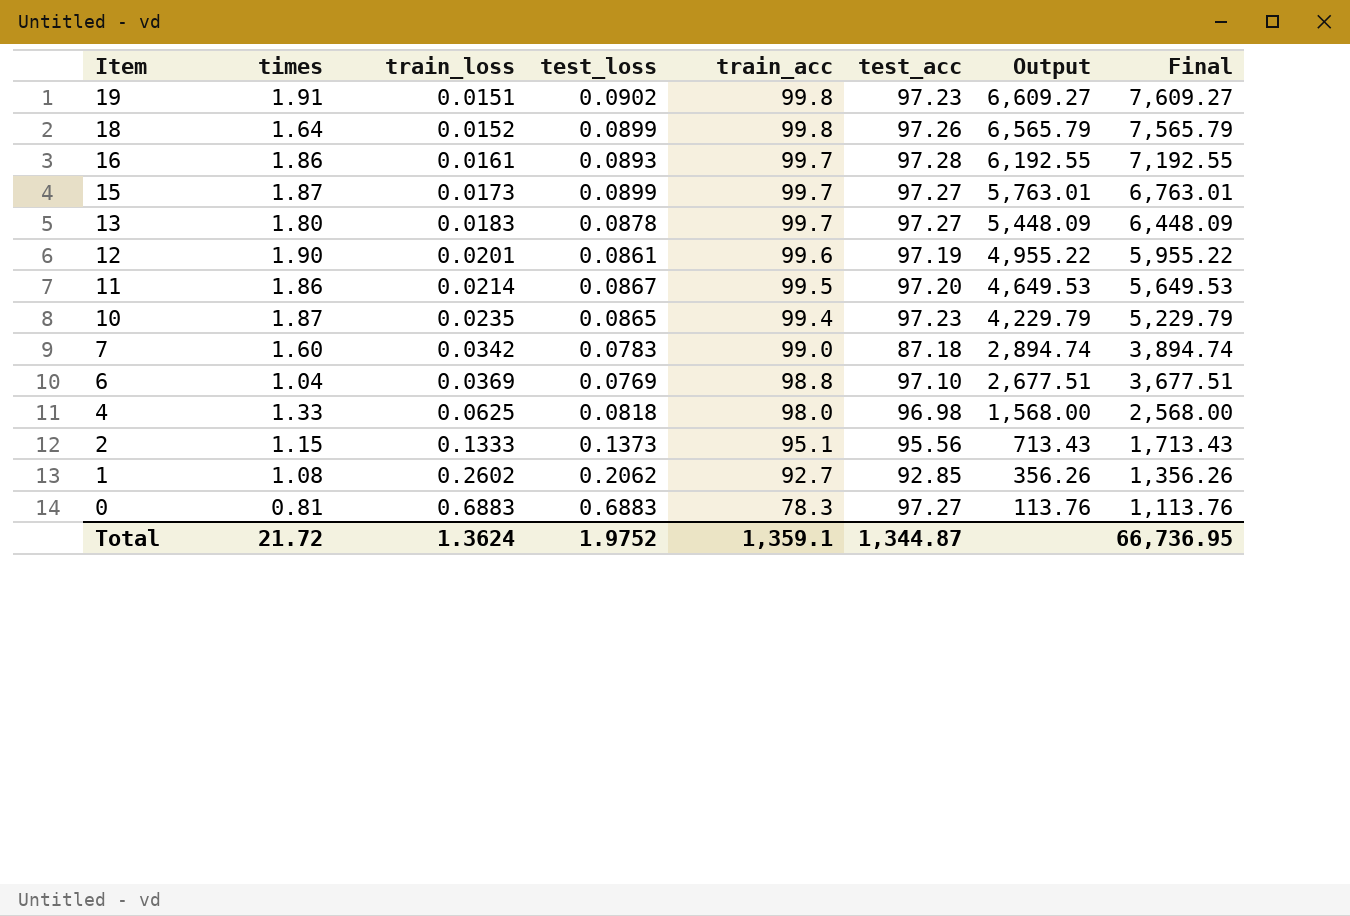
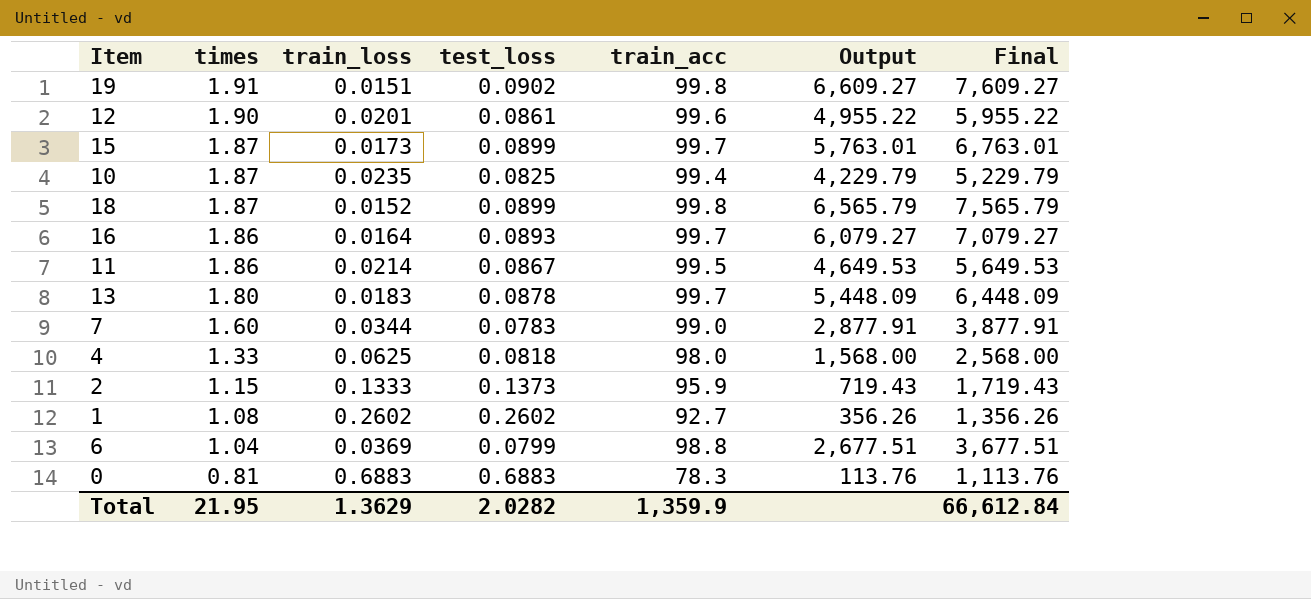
row order: Item descending -> times descending
column test_acc | position: 6 -> none
10 | test_loss: 0.0865 -> 0.0825
18 | times: 1.64 -> 1.87
16 | train_loss: 0.0161 -> 0.0164
16 | Output: 6,192.55 -> 6,079.27
16 | Final: 7,192.55 -> 7,079.27
7 | train_loss: 0.0342 -> 0.0344
7 | Output: 2,894.74 -> 2,877.91
7 | Final: 3,894.74 -> 3,877.91
2 | train_acc: 95.1 -> 95.9
2 | Output: 713.43 -> 719.43
2 | Final: 1,713.43 -> 1,719.43
1 | test_loss: 0.2062 -> 0.2602
6 | test_loss: 0.0769 -> 0.0799
Total | times: 21.72 -> 21.95
Total | train_loss: 1.3624 -> 1.3629
Total | test_loss: 1.9752 -> 2.0282
Total | train_acc: 1,359.1 -> 1,359.9
Total | Final: 66,736.95 -> 66,612.84

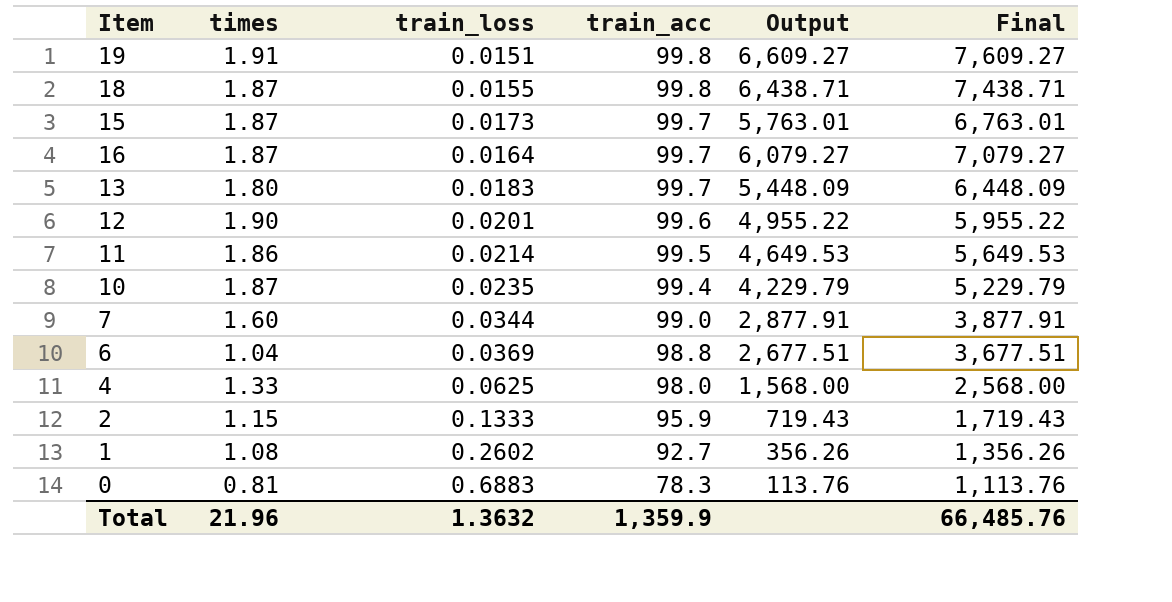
row order: times descending -> train_acc descending
column test_loss | position: 4 -> none
18 | train_loss: 0.0152 -> 0.0155
18 | Output: 6,565.79 -> 6,438.71
18 | Final: 7,565.79 -> 7,438.71
16 | times: 1.86 -> 1.87
Total | times: 21.95 -> 21.96
Total | train_loss: 1.3629 -> 1.3632
Total | Final: 66,612.84 -> 66,485.76

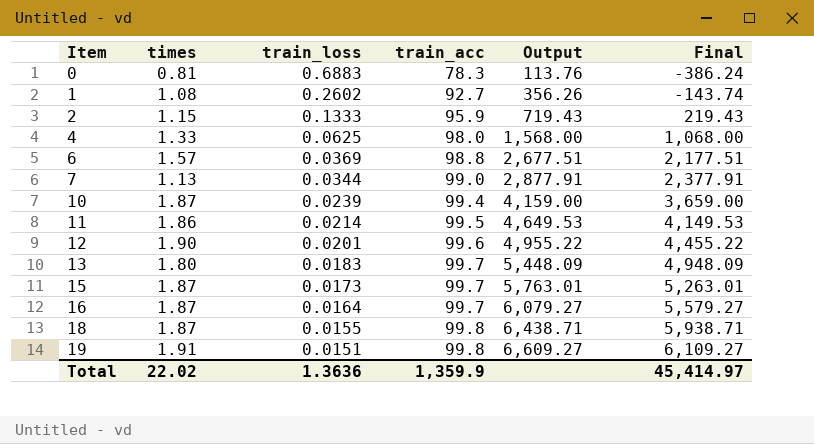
row order: train_acc descending -> Item ascending
column Final | formula: [Output] + 1000 -> [Output] - 500
6 | times: 1.04 -> 1.57
7 | times: 1.60 -> 1.13
10 | train_loss: 0.0235 -> 0.0239
10 | Output: 4,229.79 -> 4,159.00
Total | times: 21.96 -> 22.02
Total | train_loss: 1.3632 -> 1.3636
Total | Final: 66,485.76 -> 45,414.97

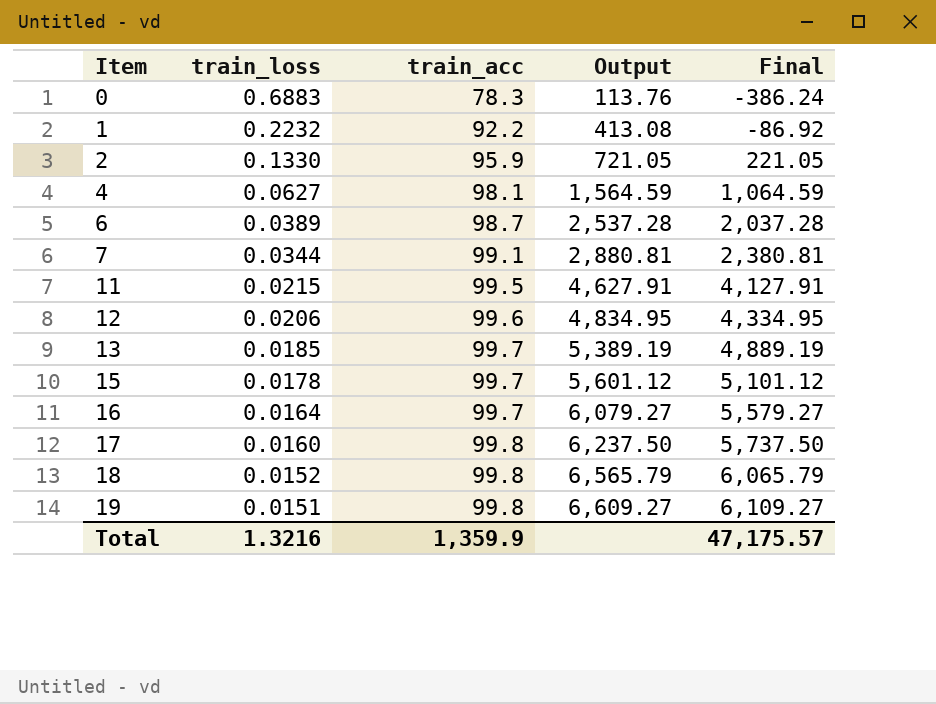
column times | position: 2 -> none
row 10: 1.87 | 0.0239 | 99.4 | 4,159.00 | 3,659.00 -> none
1 | train_loss: 0.2602 -> 0.2232
1 | train_acc: 92.7 -> 92.2
1 | Output: 356.26 -> 413.08
1 | Final: -143.74 -> -86.92
2 | train_loss: 0.1333 -> 0.1330
2 | Output: 719.43 -> 721.05
2 | Final: 219.43 -> 221.05
4 | train_loss: 0.0625 -> 0.0627
4 | train_acc: 98.0 -> 98.1
4 | Output: 1,568.00 -> 1,564.59
4 | Final: 1,068.00 -> 1,064.59
6 | train_loss: 0.0369 -> 0.0389
6 | train_acc: 98.8 -> 98.7
6 | Output: 2,677.51 -> 2,537.28
6 | Final: 2,177.51 -> 2,037.28
7 | train_acc: 99.0 -> 99.1
7 | Output: 2,877.91 -> 2,880.81
7 | Final: 2,377.91 -> 2,380.81
11 | train_loss: 0.0214 -> 0.0215
11 | Output: 4,649.53 -> 4,627.91
11 | Final: 4,149.53 -> 4,127.91
12 | train_loss: 0.0201 -> 0.0206
12 | Output: 4,955.22 -> 4,834.95
12 | Final: 4,455.22 -> 4,334.95
13 | train_loss: 0.0183 -> 0.0185
13 | Output: 5,448.09 -> 5,389.19
13 | Final: 4,948.09 -> 4,889.19
15 | train_loss: 0.0173 -> 0.0178
15 | Output: 5,763.01 -> 5,601.12
15 | Final: 5,263.01 -> 5,101.12
row 17: none -> 0.0160 | 99.8 | 6,237.50 | 5,737.50
18 | train_loss: 0.0155 -> 0.0152
18 | Output: 6,438.71 -> 6,565.79
18 | Final: 5,938.71 -> 6,065.79
Total | train_loss: 1.3636 -> 1.3216
Total | Final: 45,414.97 -> 47,175.57

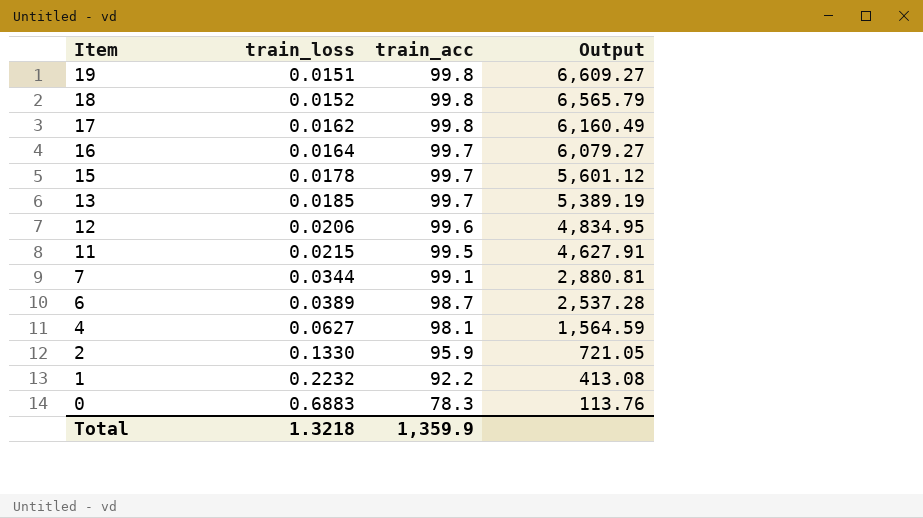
row order: Item ascending -> Item descending
column Final | formula: [Output] - 500 -> none
17 | train_loss: 0.0160 -> 0.0162
17 | Output: 6,237.50 -> 6,160.49
Total | train_loss: 1.3216 -> 1.3218

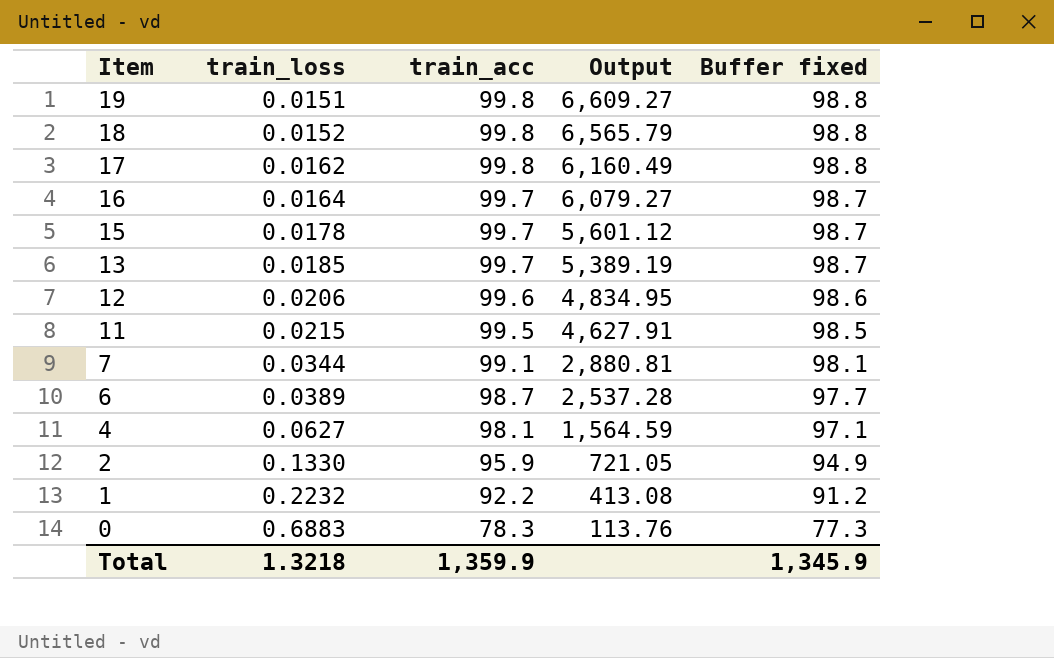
column Buffer fixed | formula: none -> [train_acc] - 1

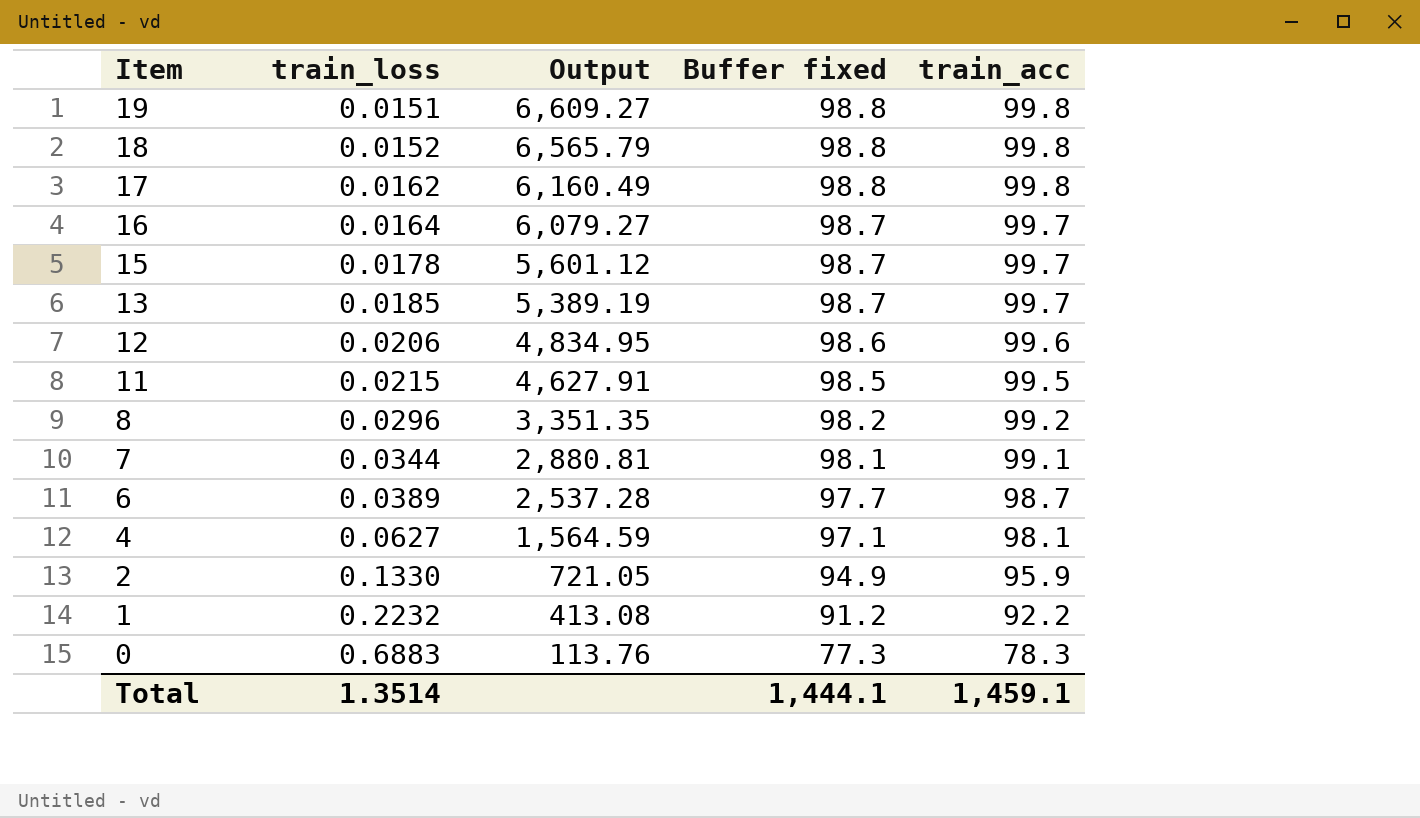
column train_acc | position: 3 -> 5
row 8: none -> 0.0296 | 3,351.35 | 98.2 | 99.2
Total | train_loss: 1.3218 -> 1.3514
Total | Buffer fixed: 1,345.9 -> 1,444.1
Total | train_acc: 1,359.9 -> 1,459.1

